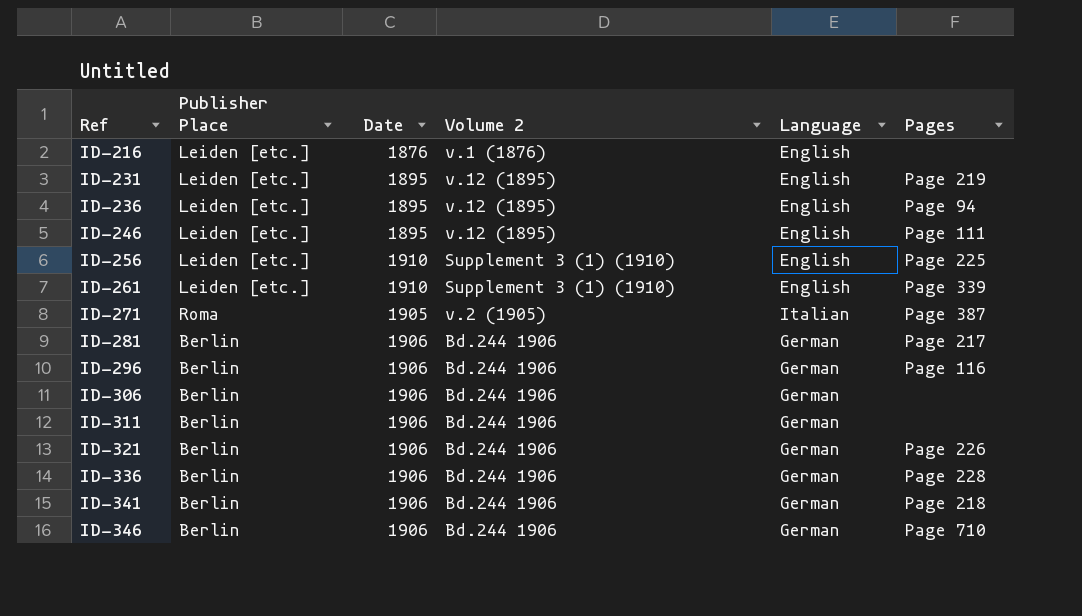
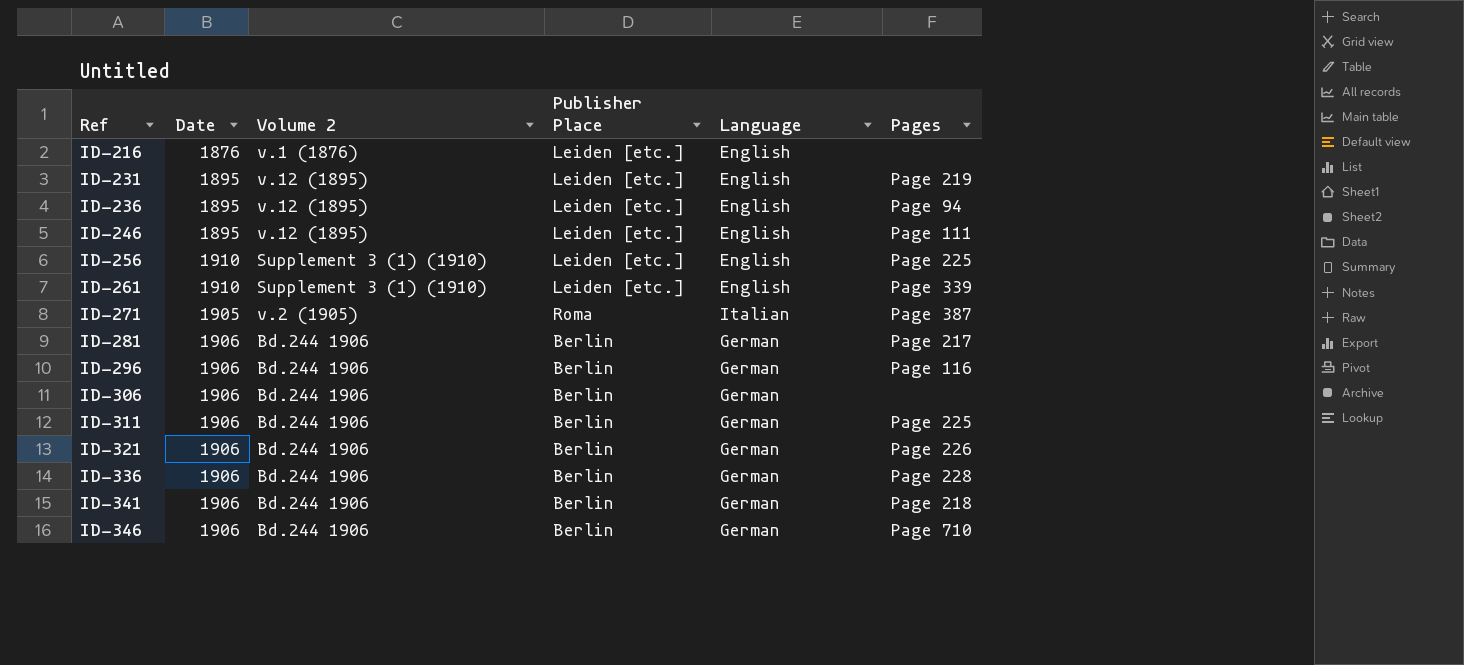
column Publisher Place | position: 2 -> 4
ID-311 | Pages: none -> Page 225

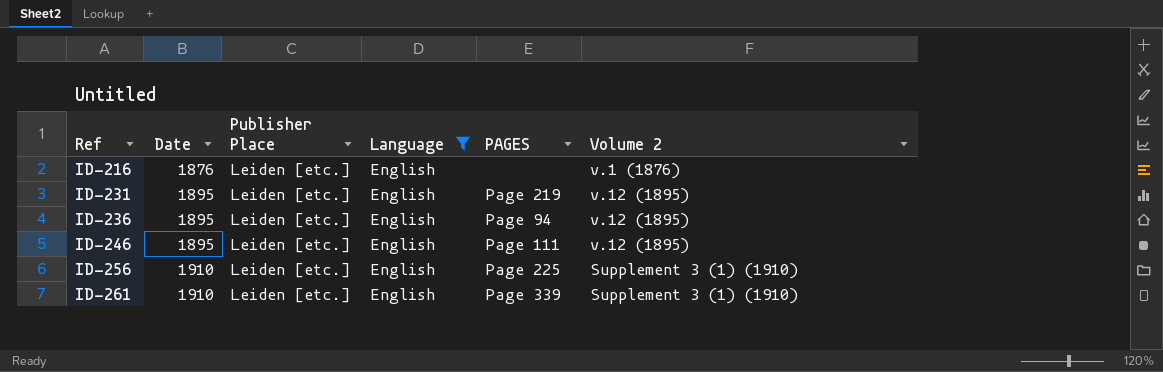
filter: none -> Language = English
column name: Pages -> PAGES
column Volume 2 | position: 3 -> 6

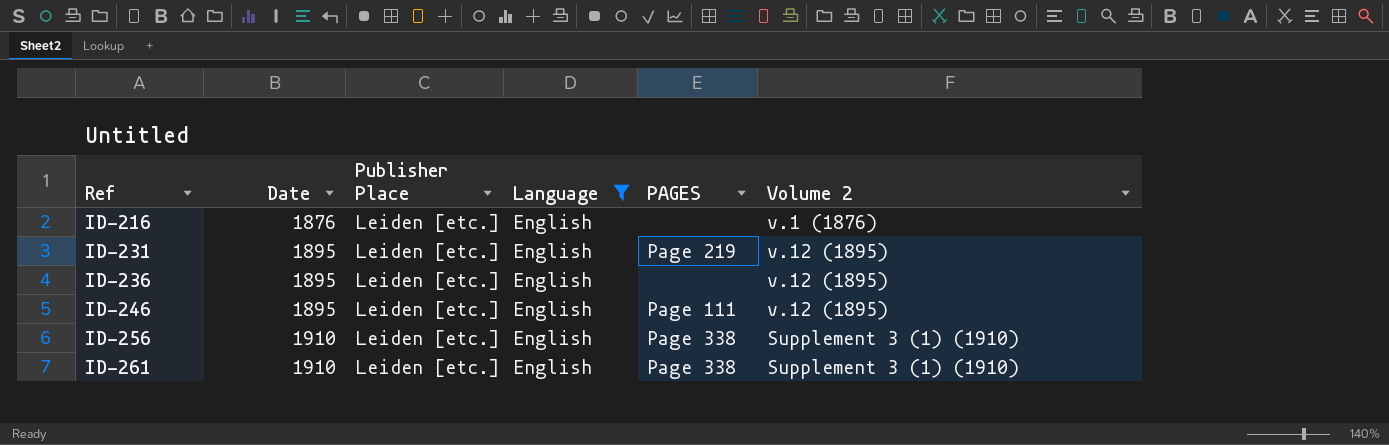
ID-236 | PAGES: Page 94 -> none
ID-256 | PAGES: Page 225 -> Page 338
ID-261 | PAGES: Page 339 -> Page 338

